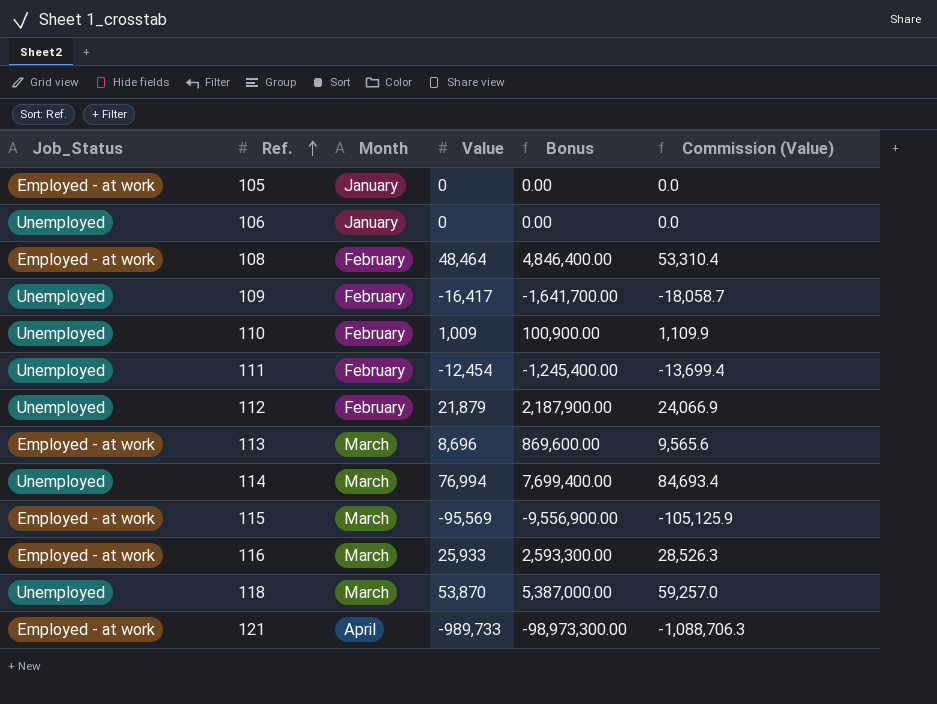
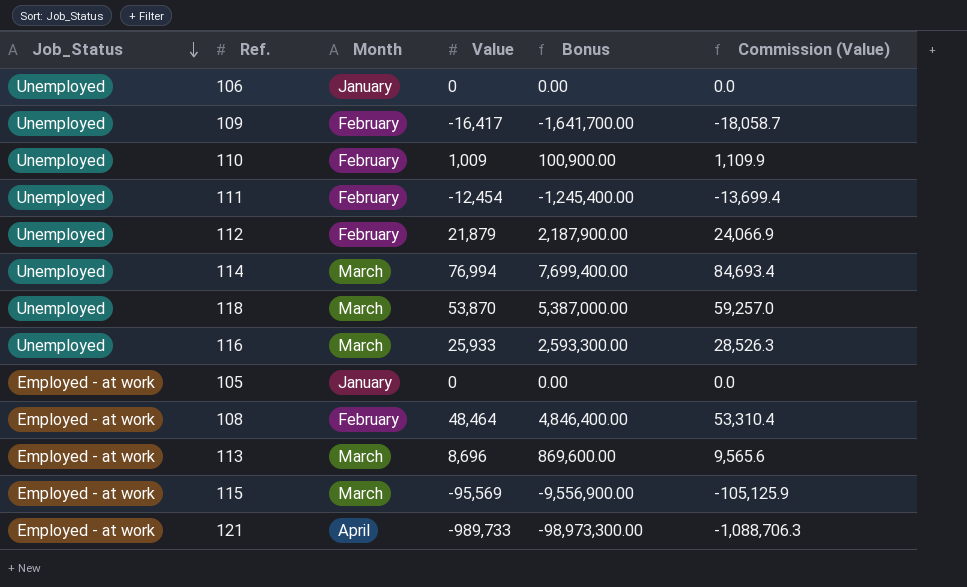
row order: Ref. ascending -> Job_Status descending
116 | Job_Status: Employed - at work -> Unemployed

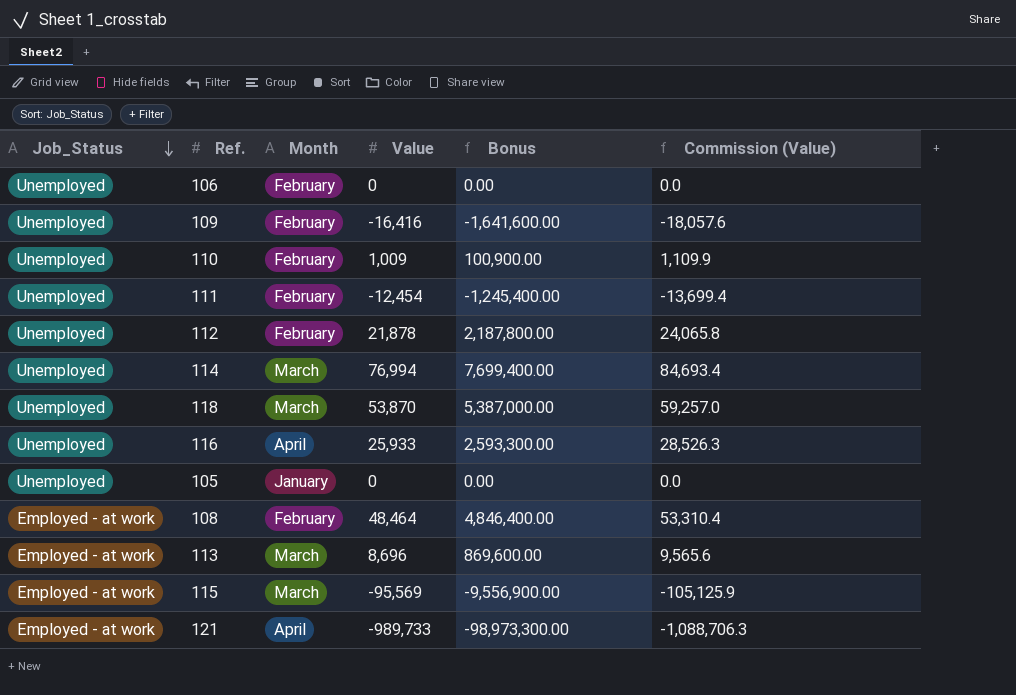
106 | Month: January -> February
109 | Value: -16,417 -> -16,416
109 | Bonus: -1,641,700.00 -> -1,641,600.00
109 | Commission (Value): -18,058.7 -> -18,057.6
112 | Value: 21,879 -> 21,878
112 | Bonus: 2,187,900.00 -> 2,187,800.00
112 | Commission (Value): 24,066.9 -> 24,065.8
116 | Month: March -> April
105 | Job_Status: Employed - at work -> Unemployed

